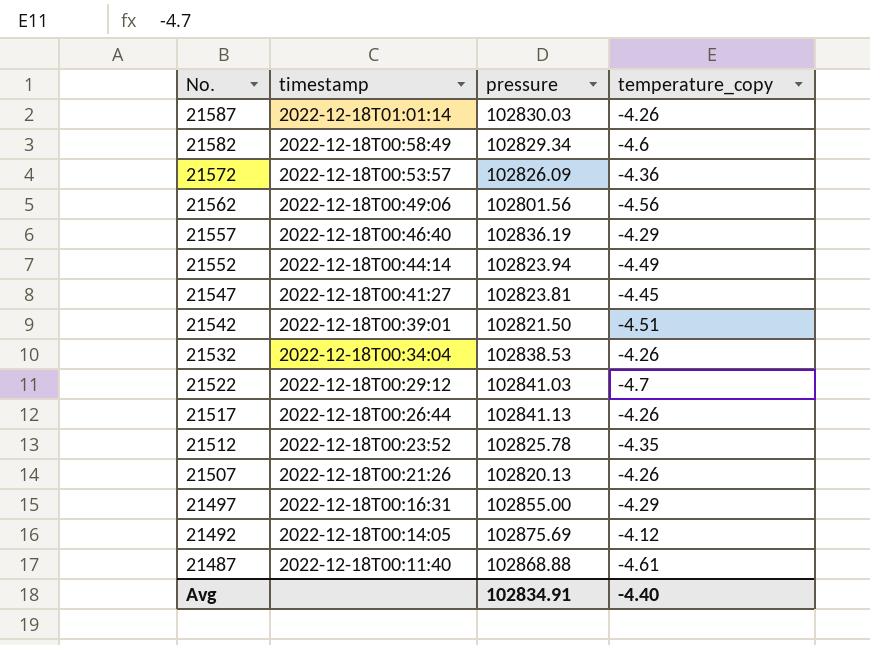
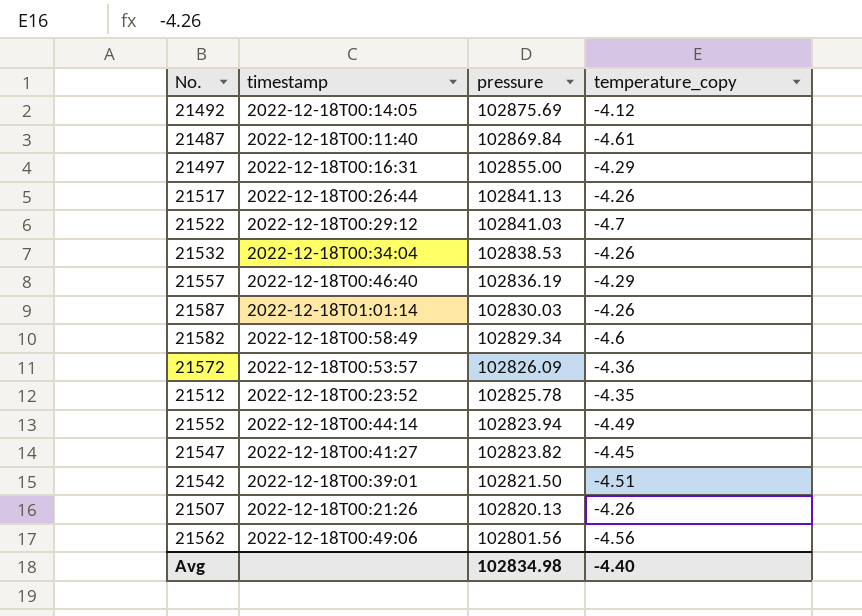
row order: No. descending -> pressure descending
21487 | pressure: 102868.88 -> 102869.84
21547 | pressure: 102823.81 -> 102823.82
Avg | pressure: 102834.91 -> 102834.98

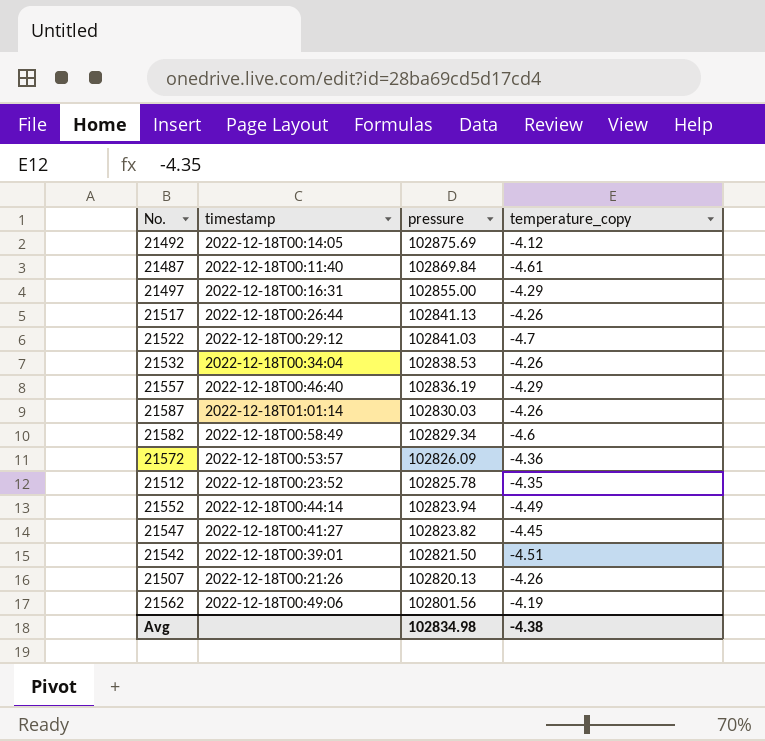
21562 | temperature_copy: -4.56 -> -4.19
Avg | temperature_copy: -4.40 -> -4.38

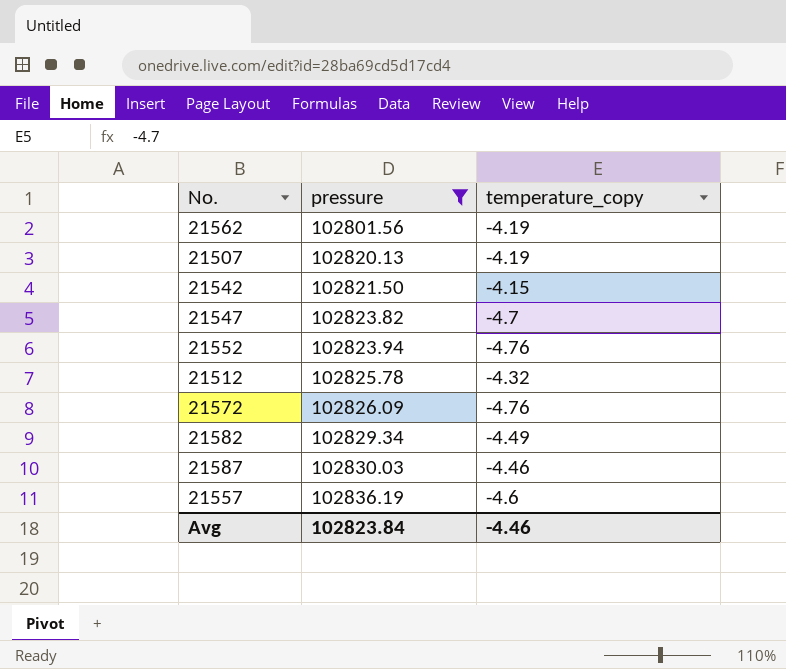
filter: none -> pressure <= 102836.19
row order: pressure descending -> pressure ascending
column timestamp | position: 2 -> none
21507 | temperature_copy: -4.26 -> -4.19
21542 | temperature_copy: -4.51 -> -4.15
21547 | temperature_copy: -4.45 -> -4.7
21552 | temperature_copy: -4.49 -> -4.76
21512 | temperature_copy: -4.35 -> -4.32
21572 | temperature_copy: -4.36 -> -4.76
21582 | temperature_copy: -4.6 -> -4.49
21587 | temperature_copy: -4.26 -> -4.46
21557 | temperature_copy: -4.29 -> -4.6
Avg | pressure: 102834.98 -> 102823.84
Avg | temperature_copy: -4.38 -> -4.46

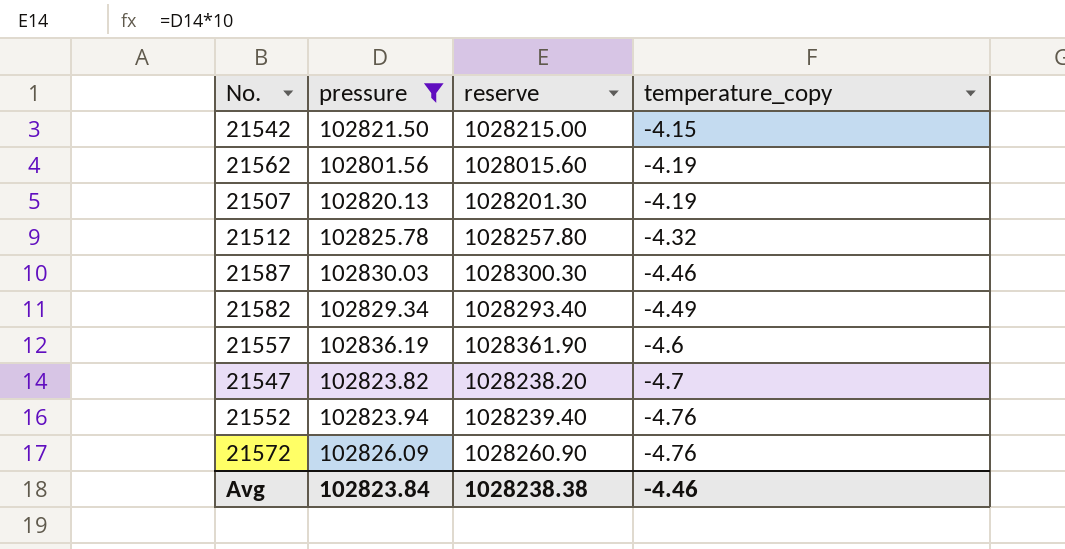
row order: pressure ascending -> temperature_copy descending
column reserve | formula: none -> [pressure] * 10

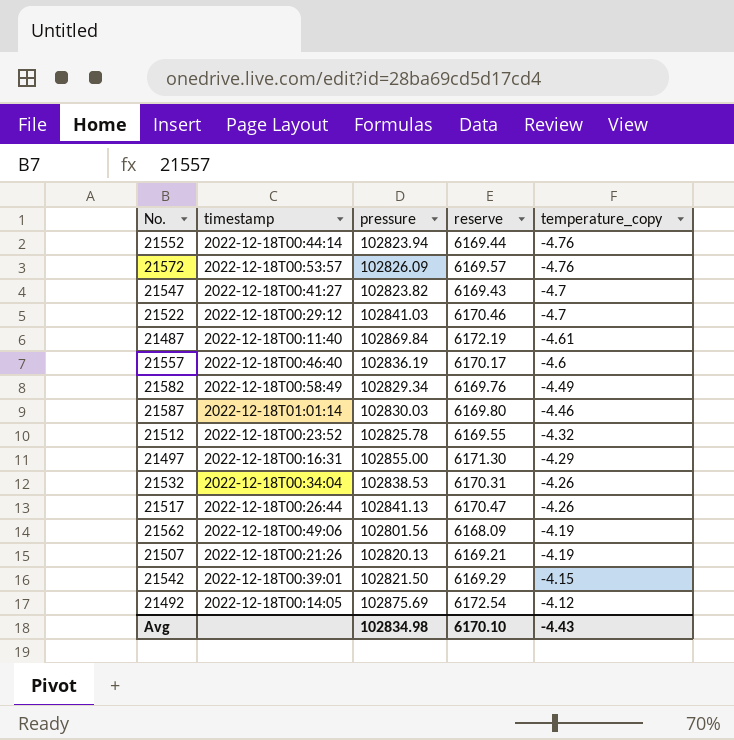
filter: pressure <= 102836.19 -> none
row order: temperature_copy descending -> temperature_copy ascending
column timestamp | position: none -> 2
column reserve | formula: [pressure] * 10 -> [pressure] * 0.06
Avg | pressure: 102823.84 -> 102834.98
Avg | reserve: 1028238.38 -> 6170.10
Avg | temperature_copy: -4.46 -> -4.43

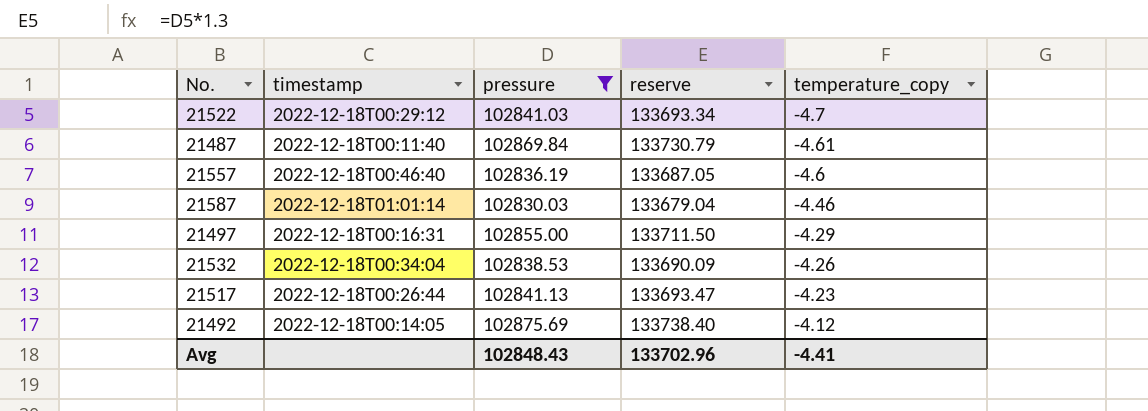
filter: none -> pressure >= 102830.03
column reserve | formula: [pressure] * 0.06 -> [pressure] * 1.3
21517 | temperature_copy: -4.26 -> -4.23
Avg | pressure: 102834.98 -> 102848.43
Avg | reserve: 6170.10 -> 133702.96
Avg | temperature_copy: -4.43 -> -4.41

